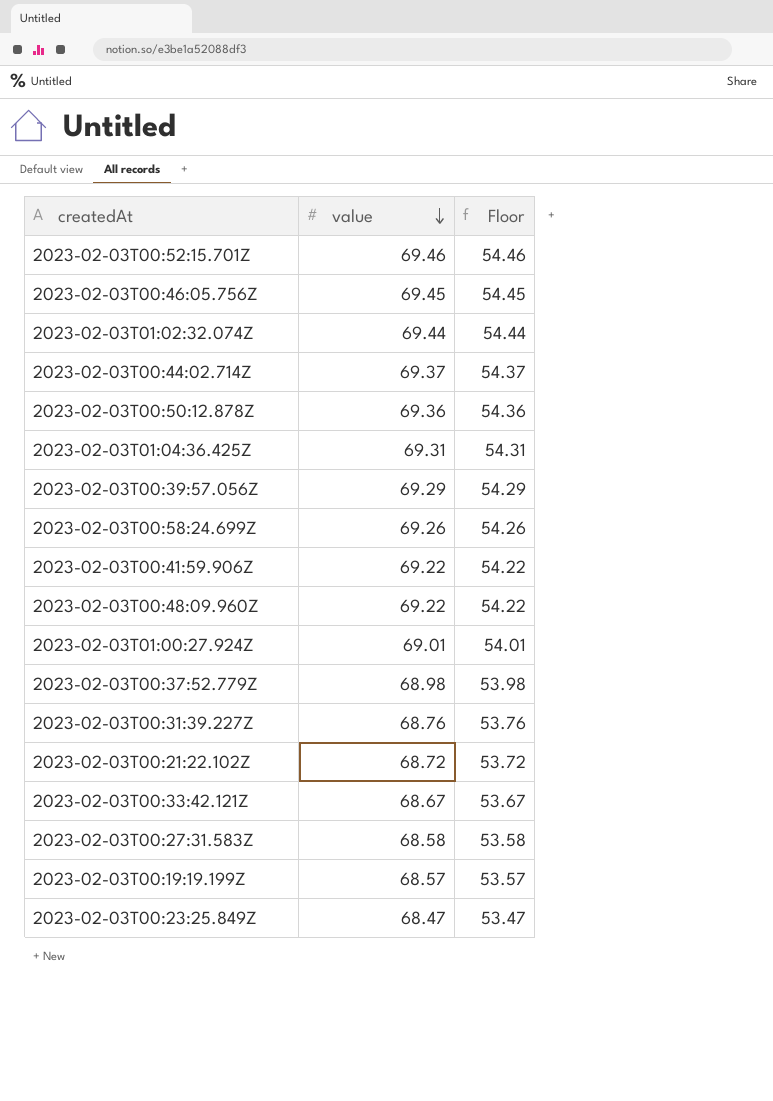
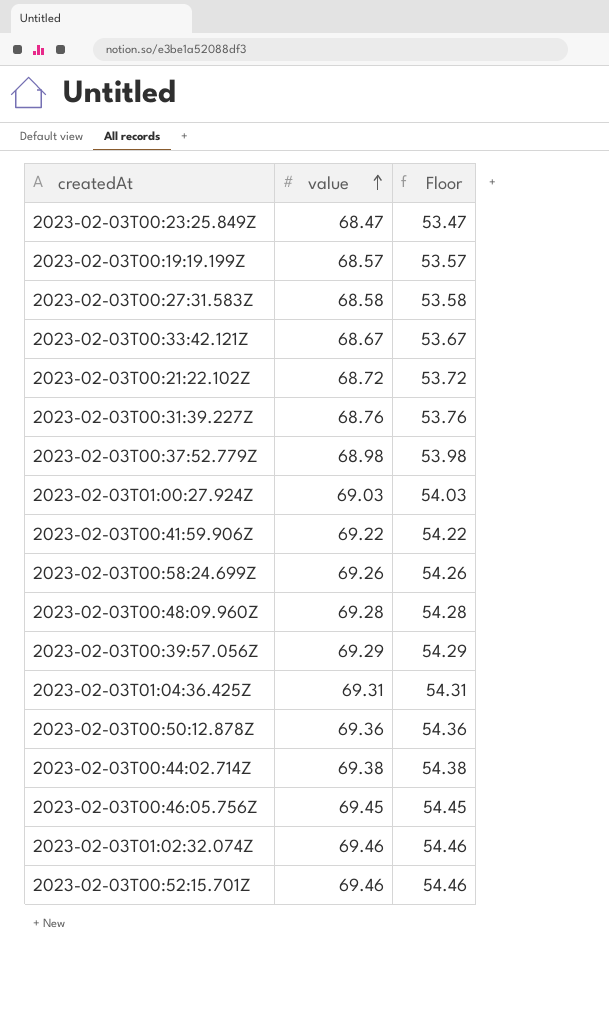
row order: value descending -> value ascending
2023-02-03T01:00:27.924Z | value: 69.01 -> 69.03
2023-02-03T01:00:27.924Z | Floor: 54.01 -> 54.03
2023-02-03T00:48:09.960Z | value: 69.22 -> 69.28
2023-02-03T00:48:09.960Z | Floor: 54.22 -> 54.28
2023-02-03T00:44:02.714Z | value: 69.37 -> 69.38
2023-02-03T00:44:02.714Z | Floor: 54.37 -> 54.38
2023-02-03T01:02:32.074Z | value: 69.44 -> 69.46
2023-02-03T01:02:32.074Z | Floor: 54.44 -> 54.46

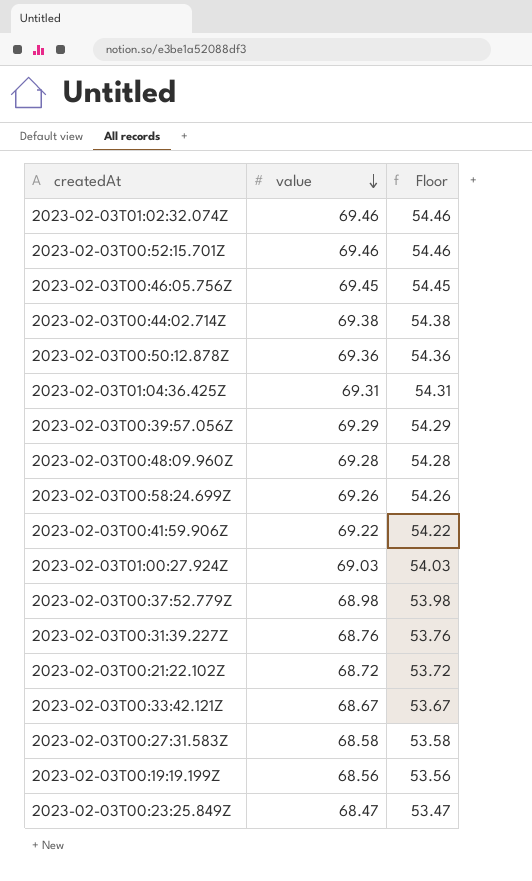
row order: value ascending -> value descending
2023-02-03T00:19:19.199Z | value: 68.57 -> 68.56
2023-02-03T00:19:19.199Z | Floor: 53.57 -> 53.56

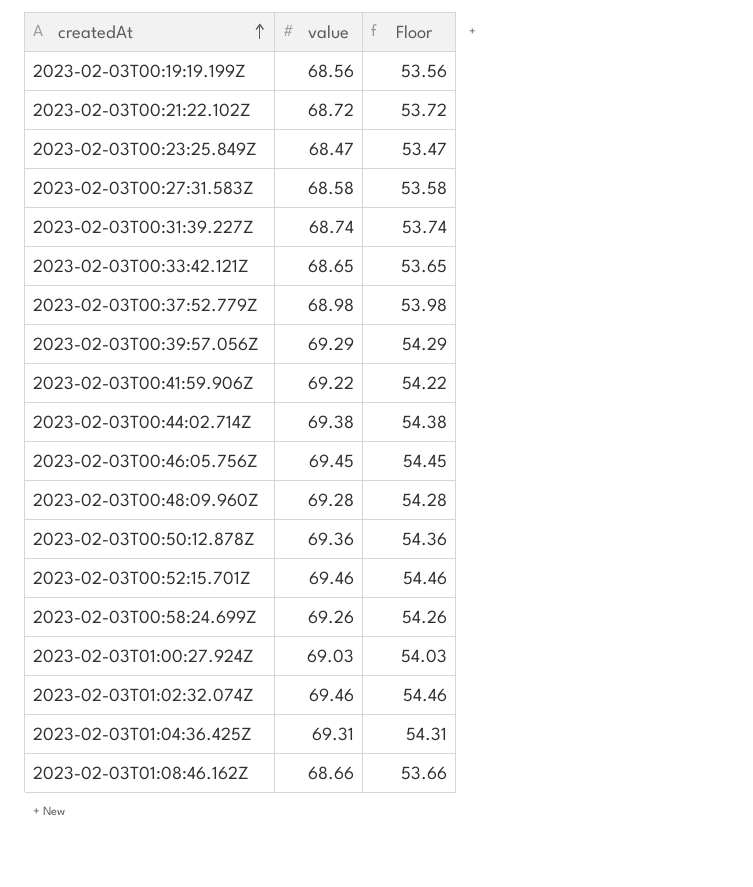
row order: value descending -> createdAt ascending
2023-02-03T00:31:39.227Z | value: 68.76 -> 68.74
2023-02-03T00:31:39.227Z | Floor: 53.76 -> 53.74
2023-02-03T00:33:42.121Z | value: 68.67 -> 68.65
2023-02-03T00:33:42.121Z | Floor: 53.67 -> 53.65
row 2023-02-03T01:08:46.162Z: none -> 68.66 | 53.66

